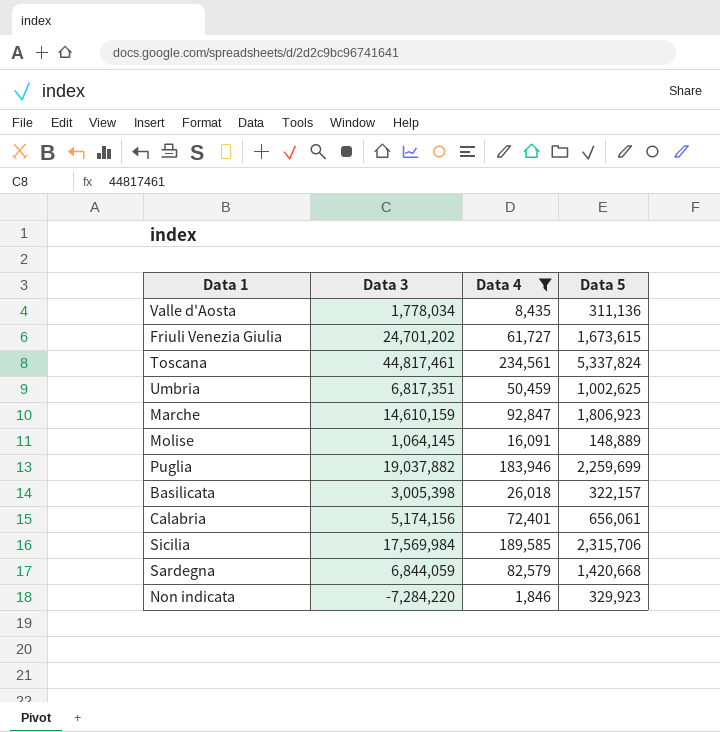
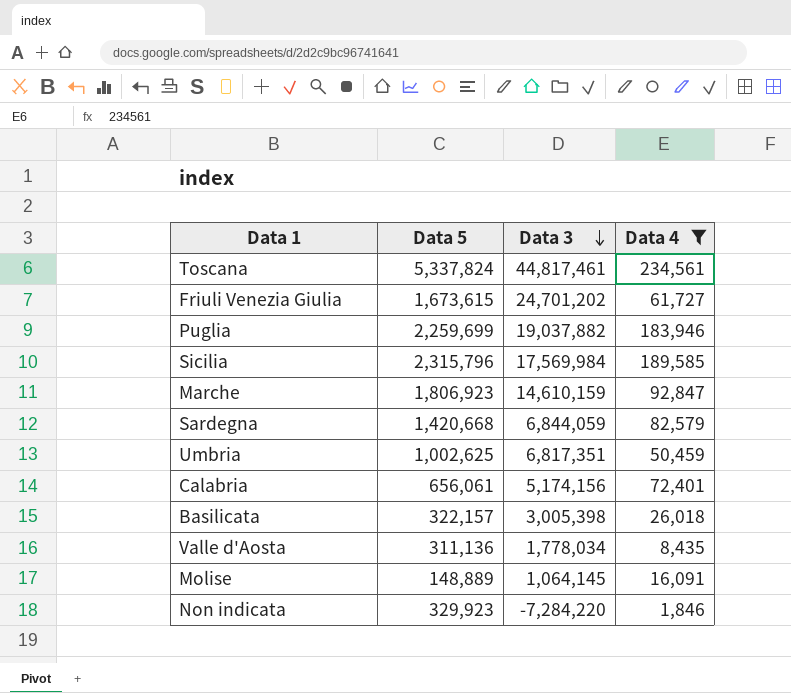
row order: none -> Data 3 descending
column Data 5 | position: 4 -> 2
Sicilia | Data 5: 2,315,706 -> 2,315,796

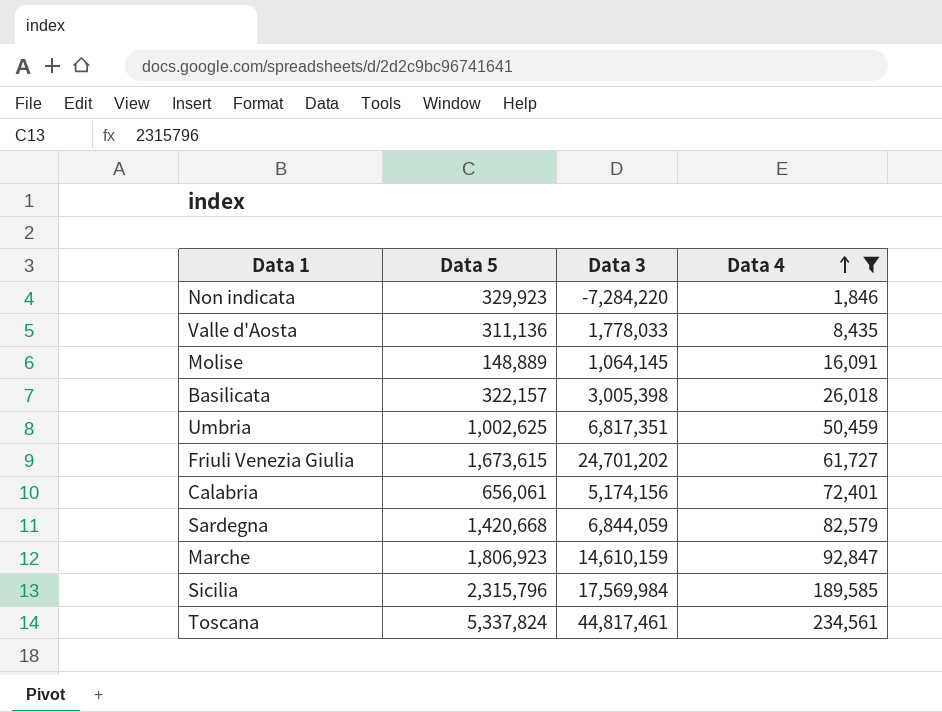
row order: Data 3 descending -> Data 4 ascending
row Puglia: 2,259,699 | 19,037,882 | 183,946 -> none
Valle d'Aosta | Data 3: 1,778,034 -> 1,778,033

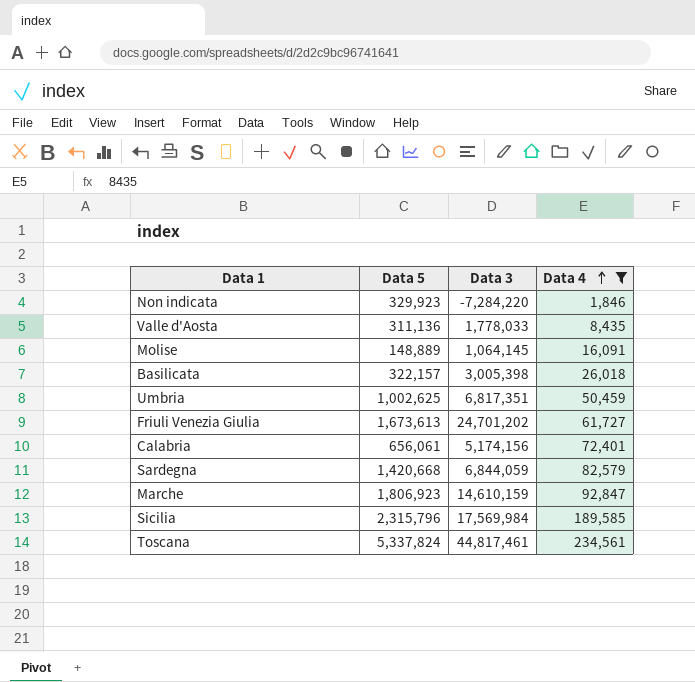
Friuli Venezia Giulia | Data 5: 1,673,615 -> 1,673,613

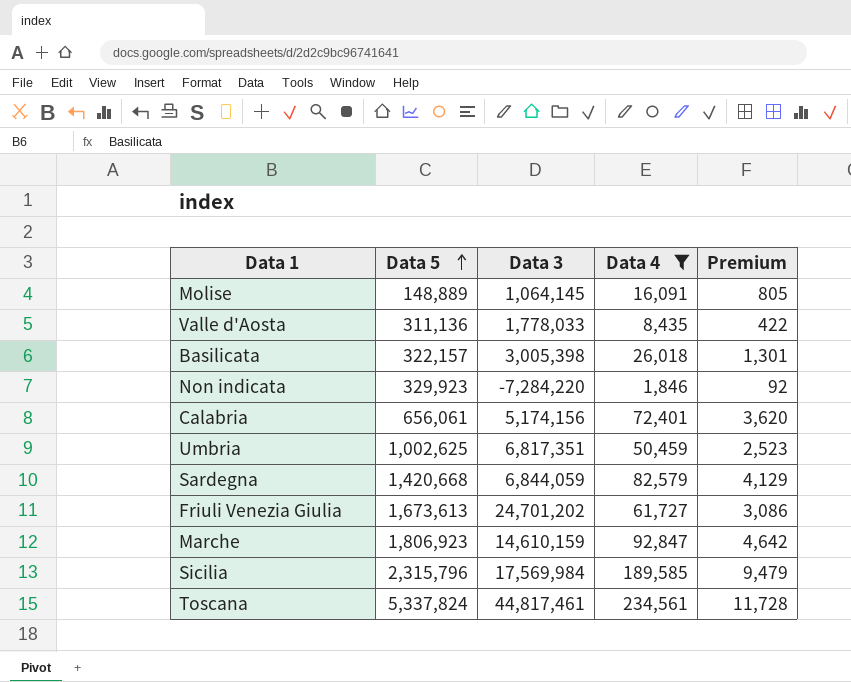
row order: Data 4 ascending -> Data 5 ascending
column Premium | formula: none -> [Data 4] * 0.05

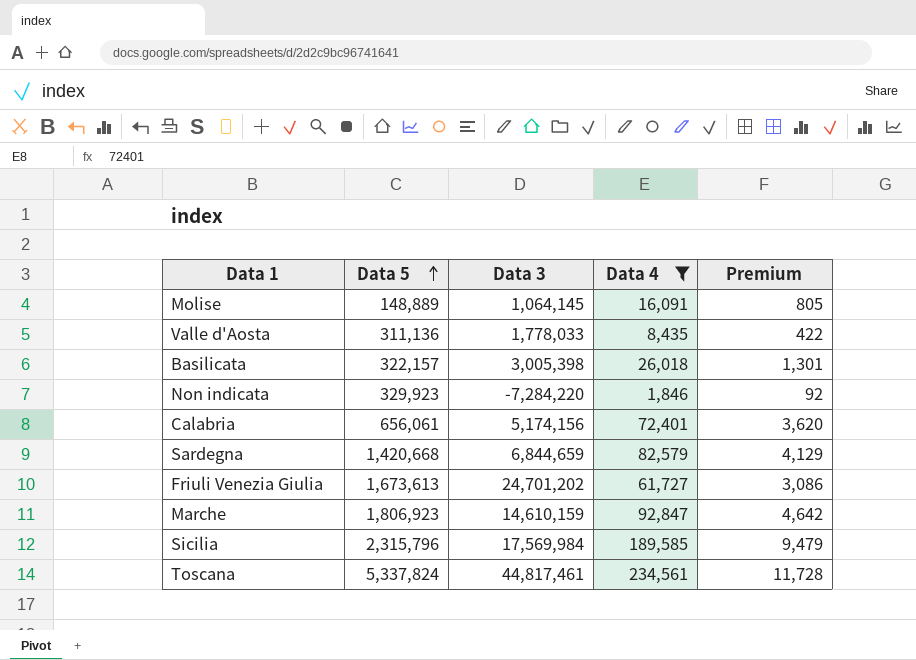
row Umbria: 1,002,625 | 6,817,351 | 50,459 | 2,523 -> none
Sardegna | Data 3: 6,844,059 -> 6,844,659

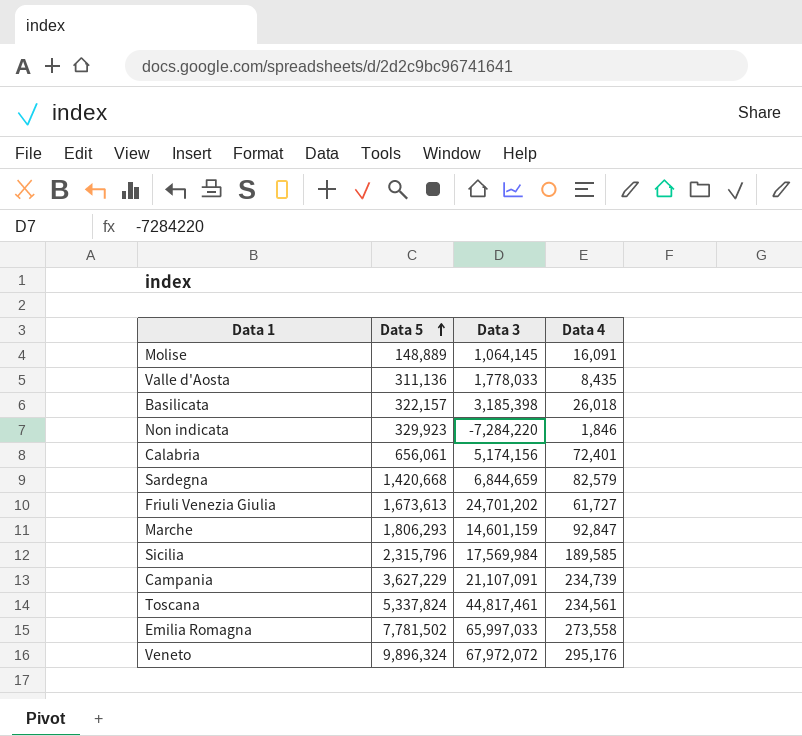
filter: Data 4 <= 234,561 -> none
column Premium | formula: [Data 4] * 0.05 -> none
Basilicata | Data 3: 3,005,398 -> 3,185,398
Marche | Data 5: 1,806,923 -> 1,806,293
Marche | Data 3: 14,610,159 -> 14,601,159

